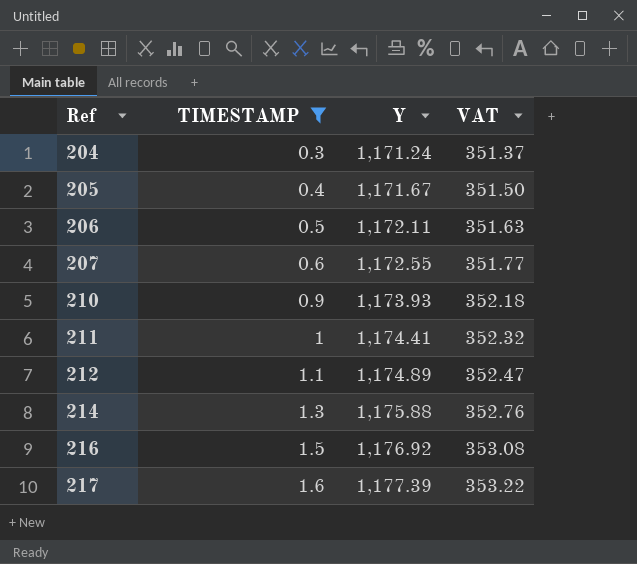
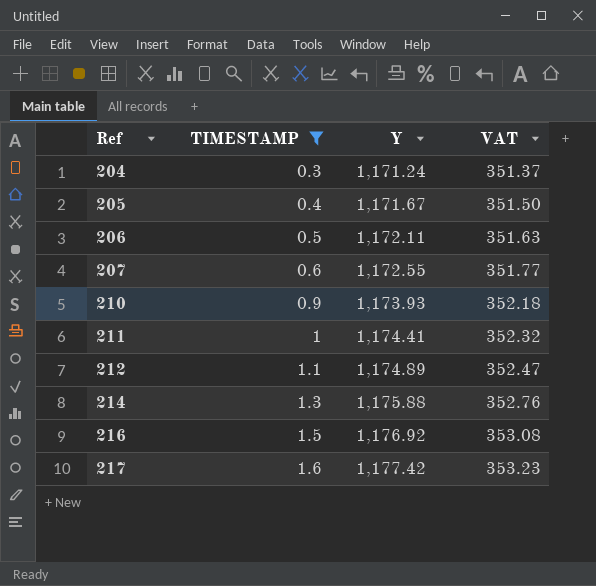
217 | Y: 1,177.39 -> 1,177.42
217 | VAT: 353.22 -> 353.23

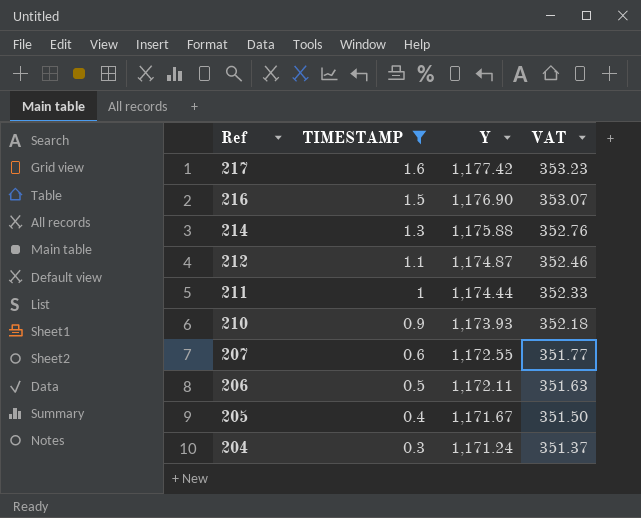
row order: Ref ascending -> Ref descending
216 | Y: 1,176.92 -> 1,176.90
216 | VAT: 353.08 -> 353.07
212 | Y: 1,174.89 -> 1,174.87
212 | VAT: 352.47 -> 352.46
211 | Y: 1,174.41 -> 1,174.44
211 | VAT: 352.32 -> 352.33

